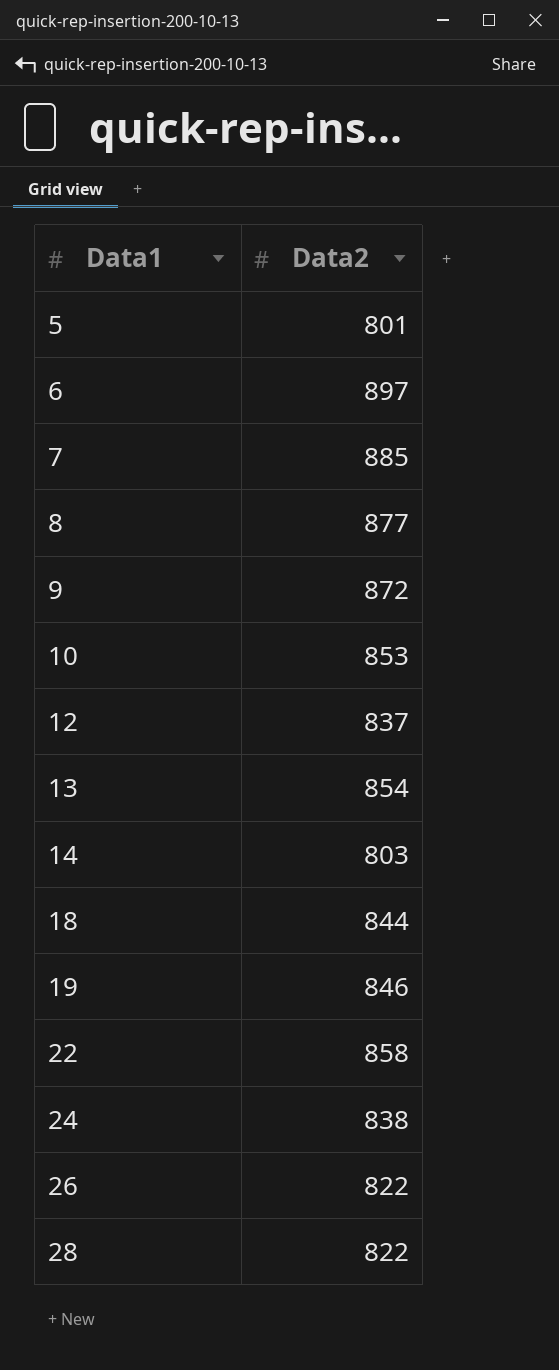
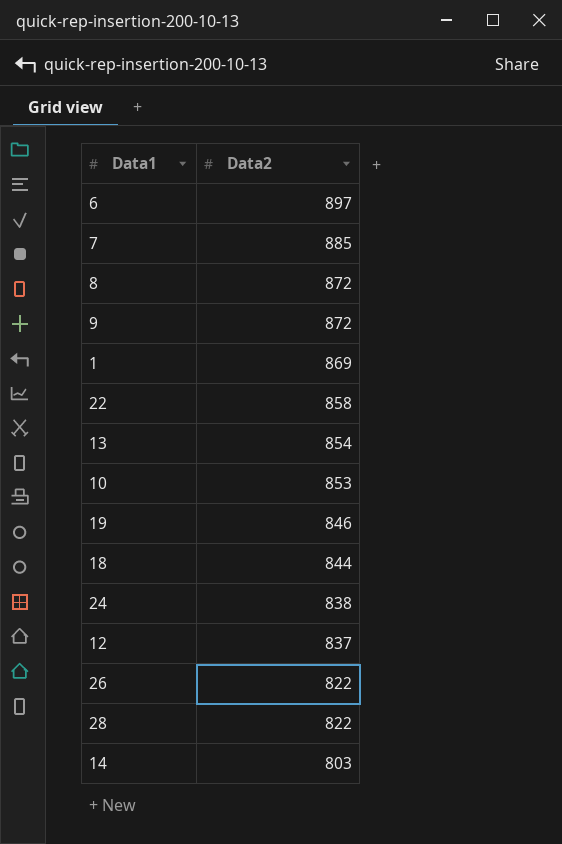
row order: Data1 ascending -> Data2 descending
row 5: 801 -> none
8 | Data2: 877 -> 872
row 1: none -> 869

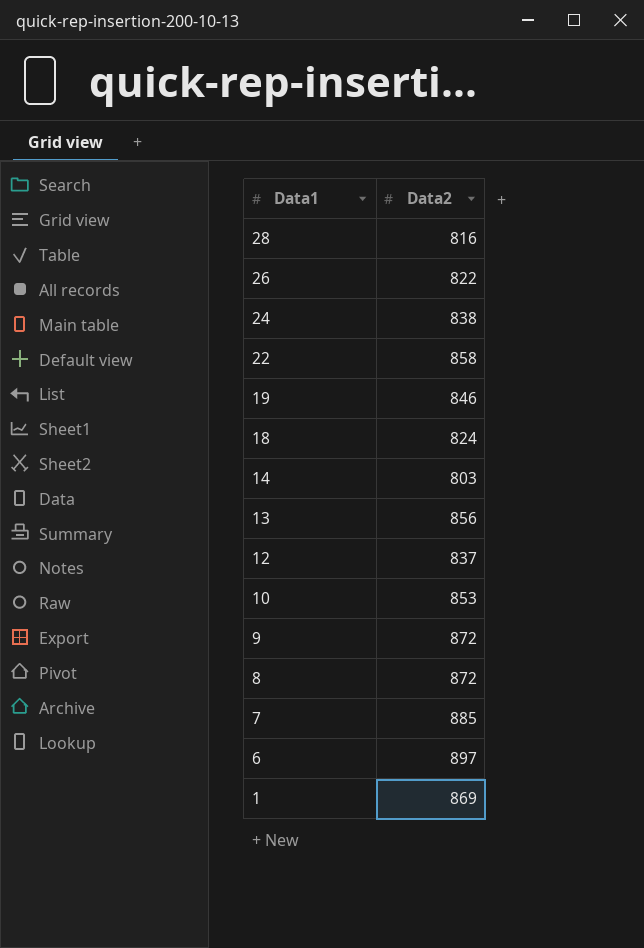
row order: Data2 descending -> Data1 descending
28 | Data2: 822 -> 816
18 | Data2: 844 -> 824
13 | Data2: 854 -> 856

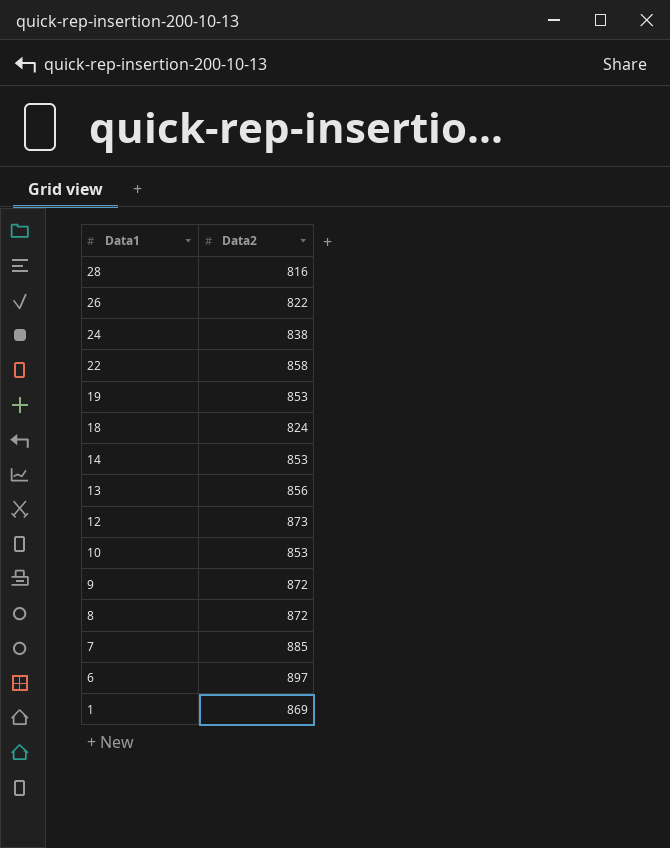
19 | Data2: 846 -> 853
14 | Data2: 803 -> 853
12 | Data2: 837 -> 873

